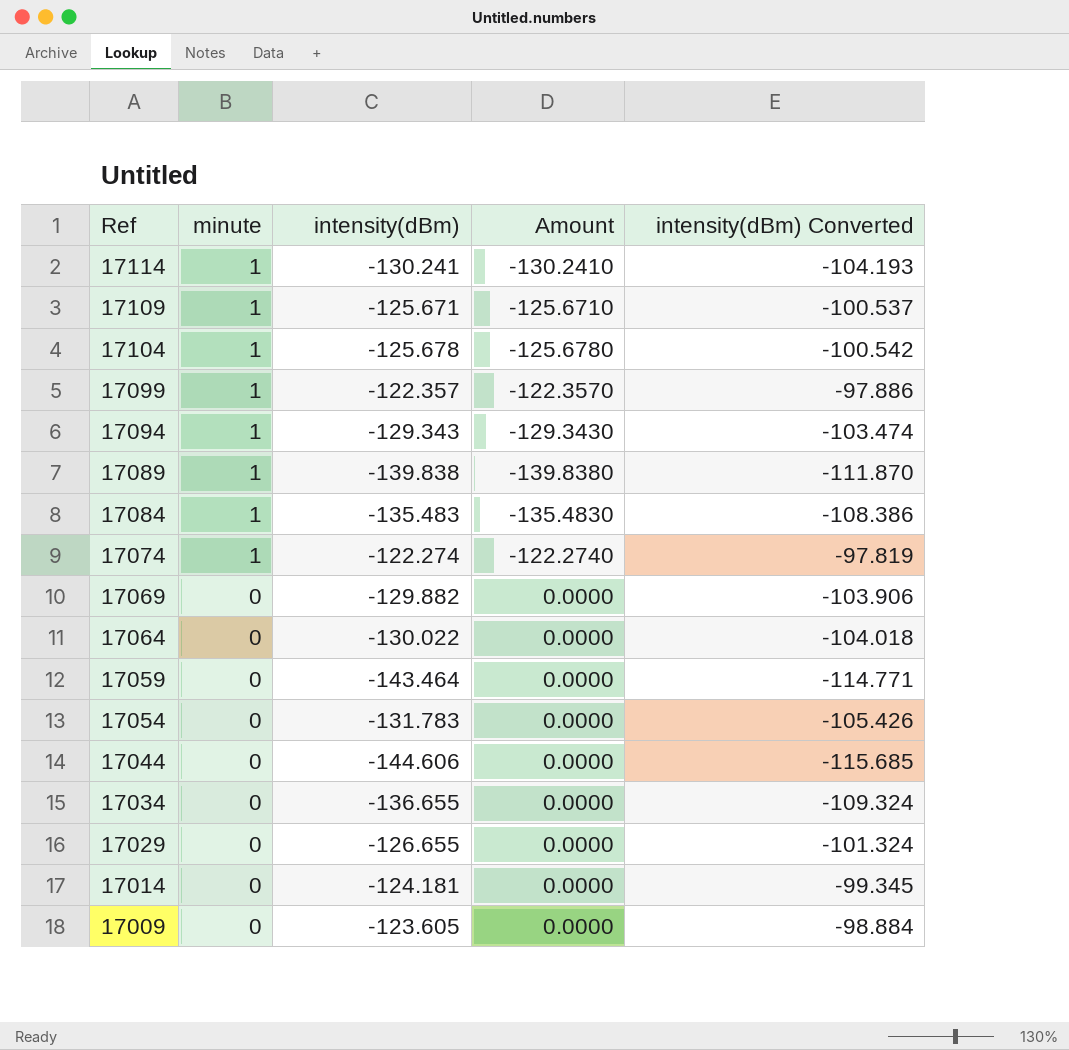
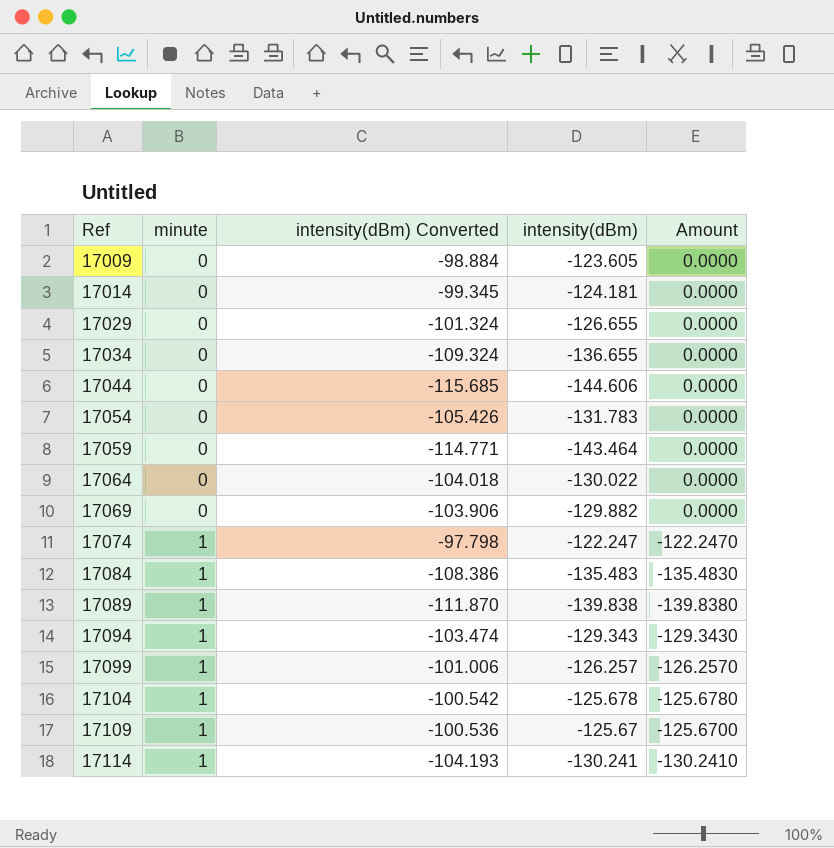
row order: Ref descending -> Ref ascending
column intensity(dBm) Converted | position: 5 -> 3
17074 | intensity(dBm) Converted: -97.819 -> -97.798
17074 | intensity(dBm): -122.274 -> -122.247
17074 | Amount: -122.2740 -> -122.2470
17099 | intensity(dBm) Converted: -97.886 -> -101.006
17099 | intensity(dBm): -122.357 -> -126.257
17099 | Amount: -122.3570 -> -126.2570
17109 | intensity(dBm) Converted: -100.537 -> -100.536
17109 | intensity(dBm): -125.671 -> -125.67
17109 | Amount: -125.6710 -> -125.6700

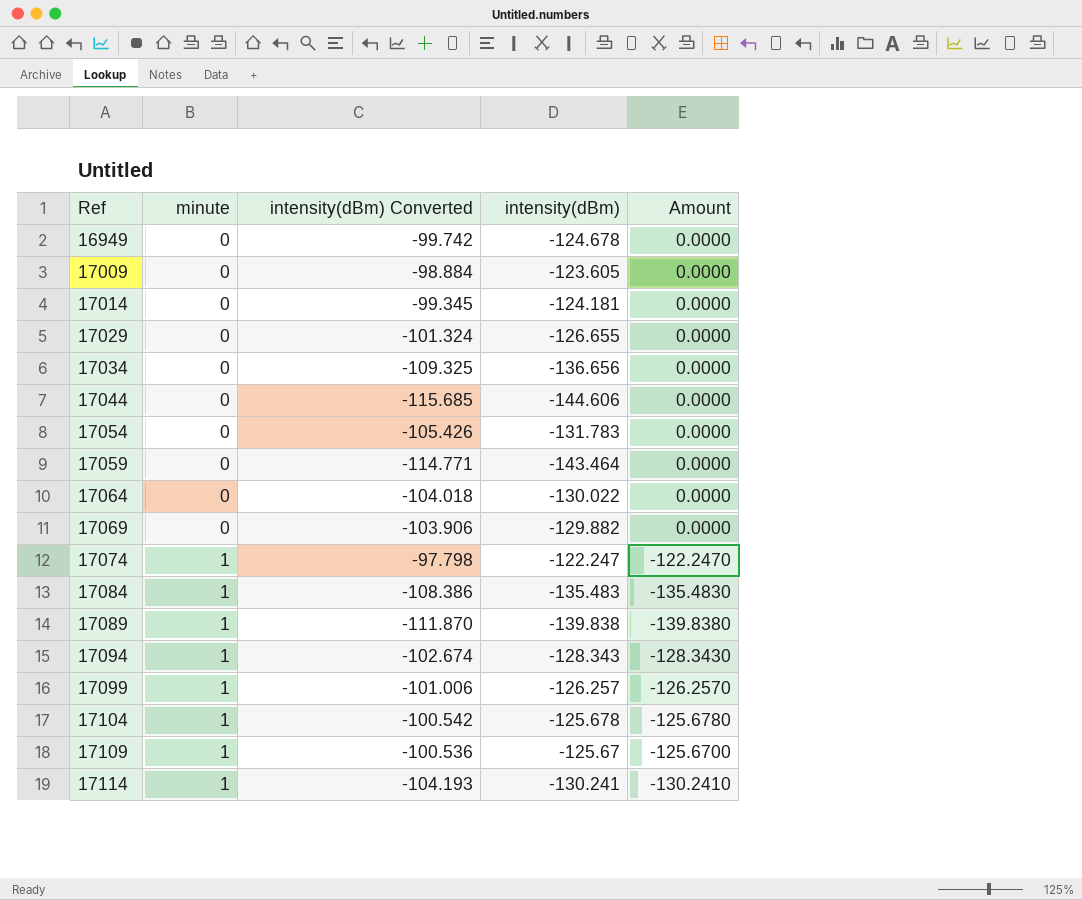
row 16949: none -> 0 | -99.742 | -124.678 | 0.0000
17034 | intensity(dBm) Converted: -109.324 -> -109.325
17034 | intensity(dBm): -136.655 -> -136.656
17094 | intensity(dBm) Converted: -103.474 -> -102.674
17094 | intensity(dBm): -129.343 -> -128.343
17094 | Amount: -129.3430 -> -128.3430

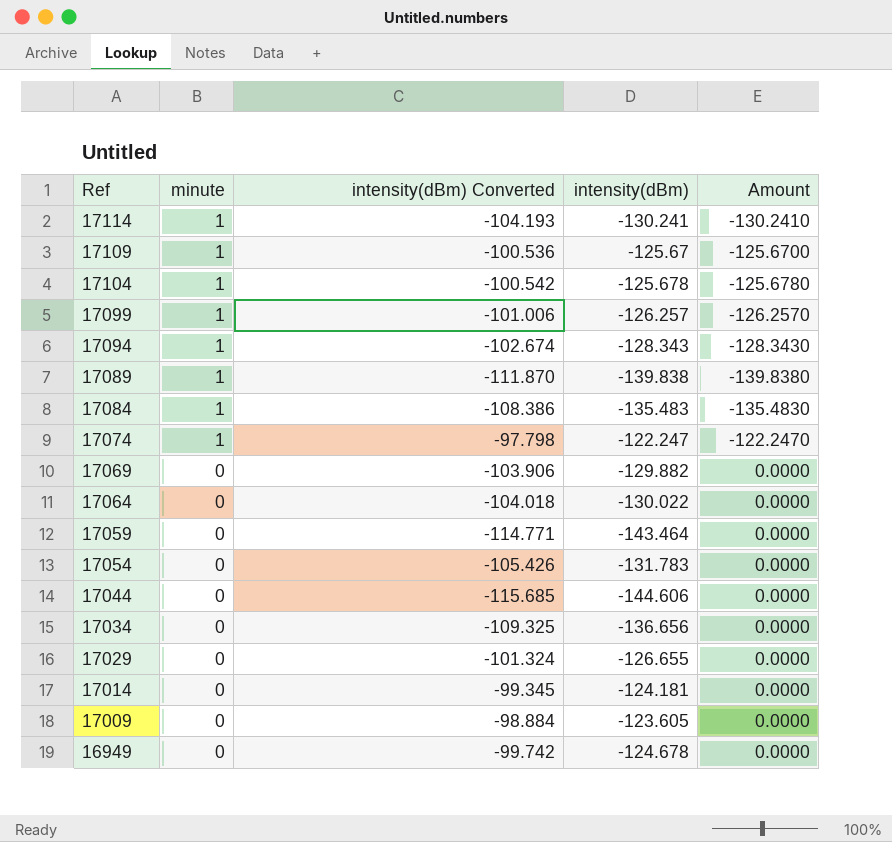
row order: Ref ascending -> Ref descending

